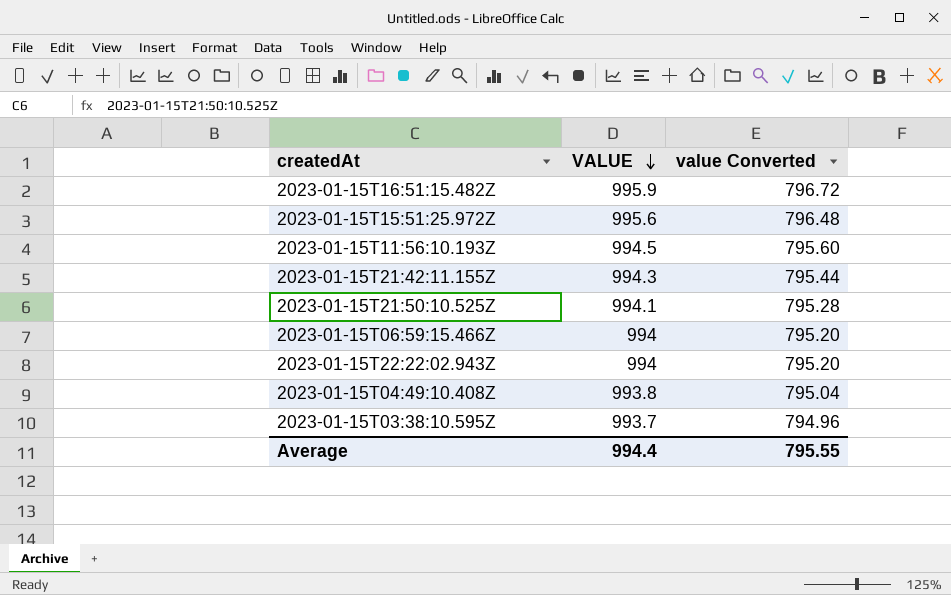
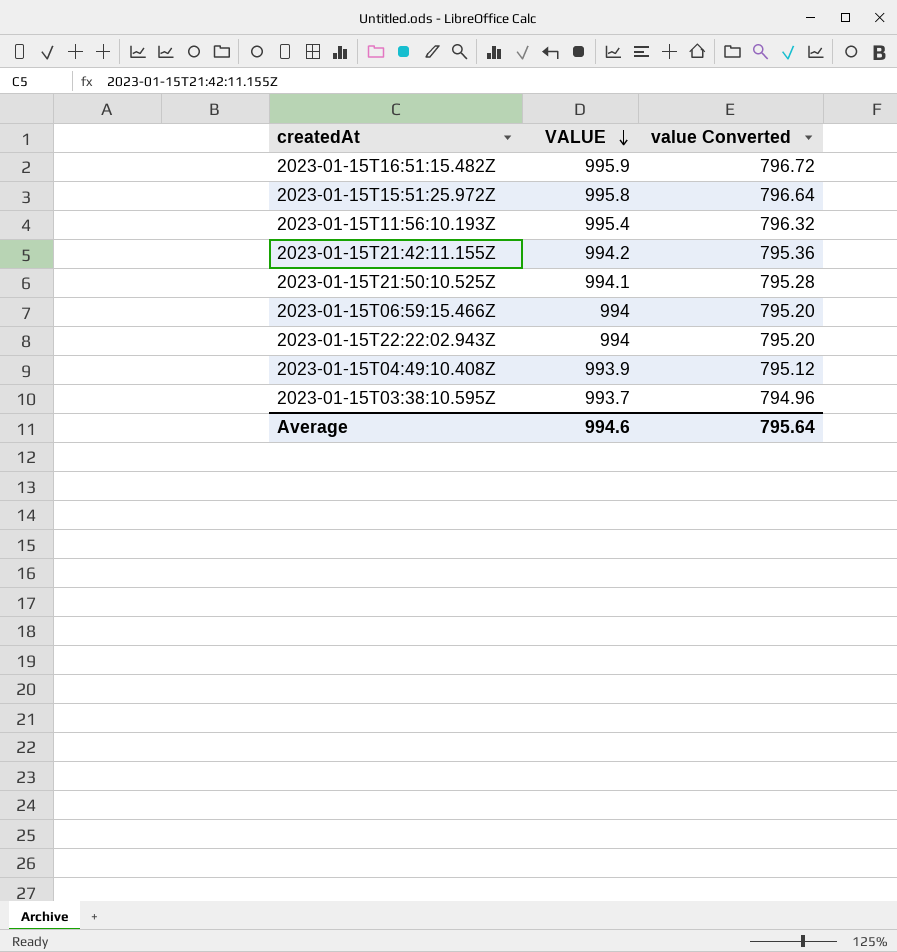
2023-01-15T15:51:25.972Z | VALUE: 995.6 -> 995.8
2023-01-15T15:51:25.972Z | value Converted: 796.48 -> 796.64
2023-01-15T11:56:10.193Z | VALUE: 994.5 -> 995.4
2023-01-15T11:56:10.193Z | value Converted: 795.60 -> 796.32
2023-01-15T21:42:11.155Z | VALUE: 994.3 -> 994.2
2023-01-15T21:42:11.155Z | value Converted: 795.44 -> 795.36
2023-01-15T04:49:10.408Z | VALUE: 993.8 -> 993.9
2023-01-15T04:49:10.408Z | value Converted: 795.04 -> 795.12
Average | VALUE: 994.4 -> 994.6
Average | value Converted: 795.55 -> 795.64

